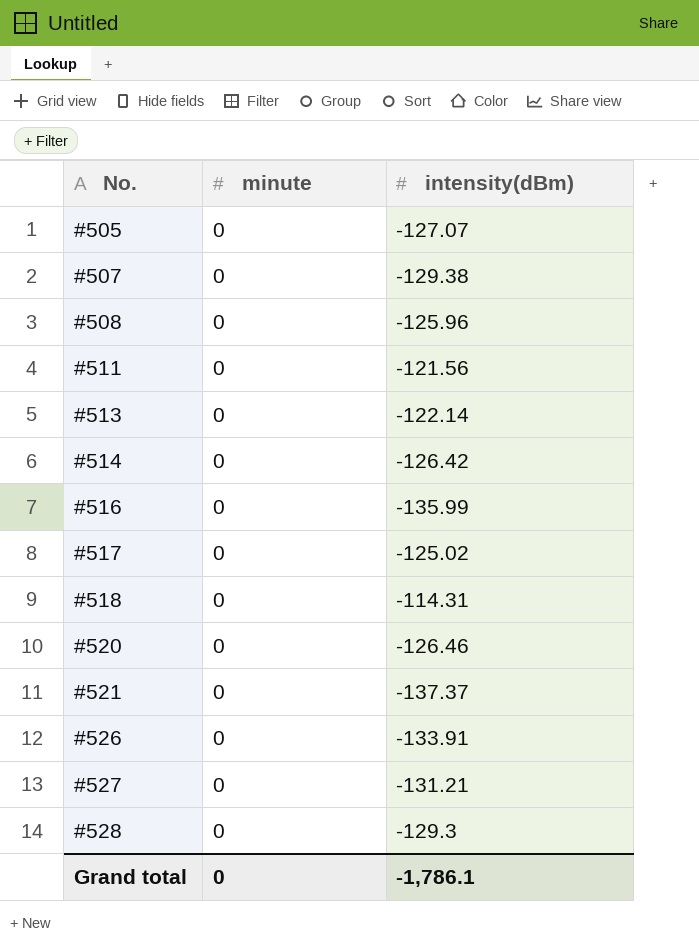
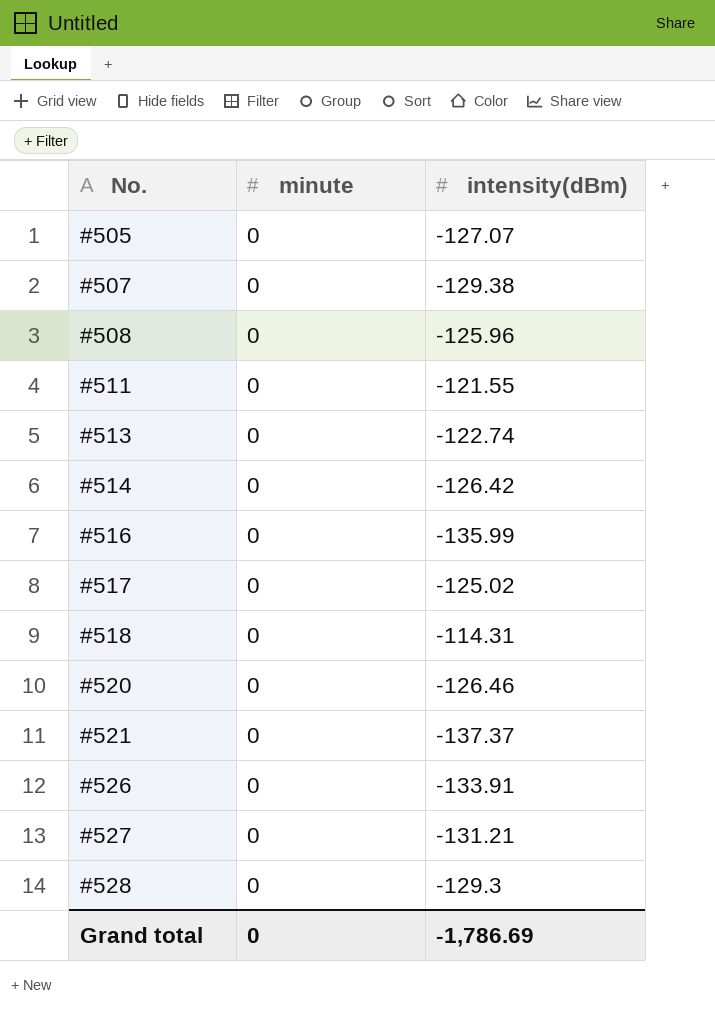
#511 | intensity(dBm): -121.56 -> -121.55
#513 | intensity(dBm): -122.14 -> -122.74
Grand total | intensity(dBm): -1,786.1 -> -1,786.69

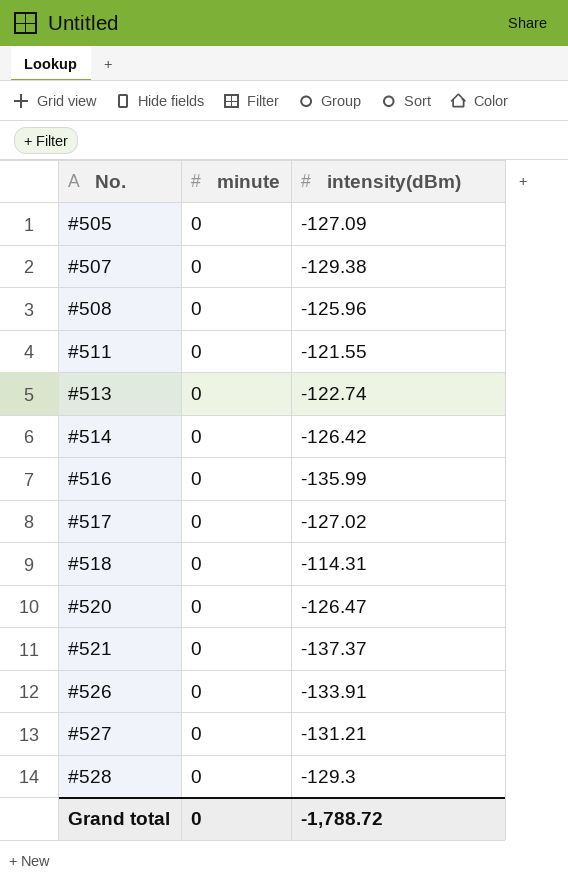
#505 | intensity(dBm): -127.07 -> -127.09
#517 | intensity(dBm): -125.02 -> -127.02
#520 | intensity(dBm): -126.46 -> -126.47
Grand total | intensity(dBm): -1,786.69 -> -1,788.72

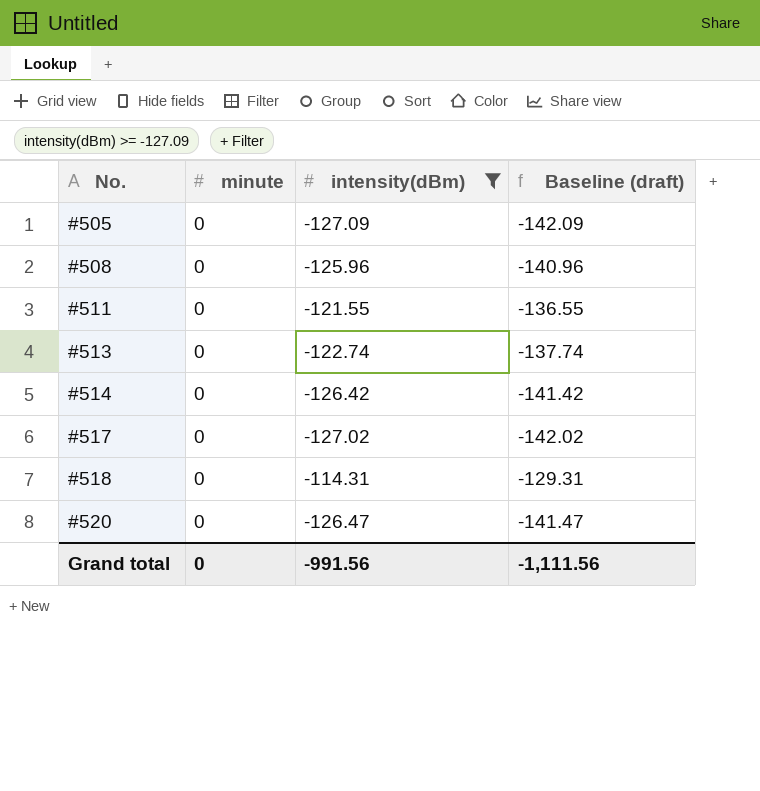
filter: none -> intensity(dBm) >= -127.09
column Baseline (draft) | formula: none -> [intensity(dBm)] - 15
Grand total | intensity(dBm): -1,788.72 -> -991.56

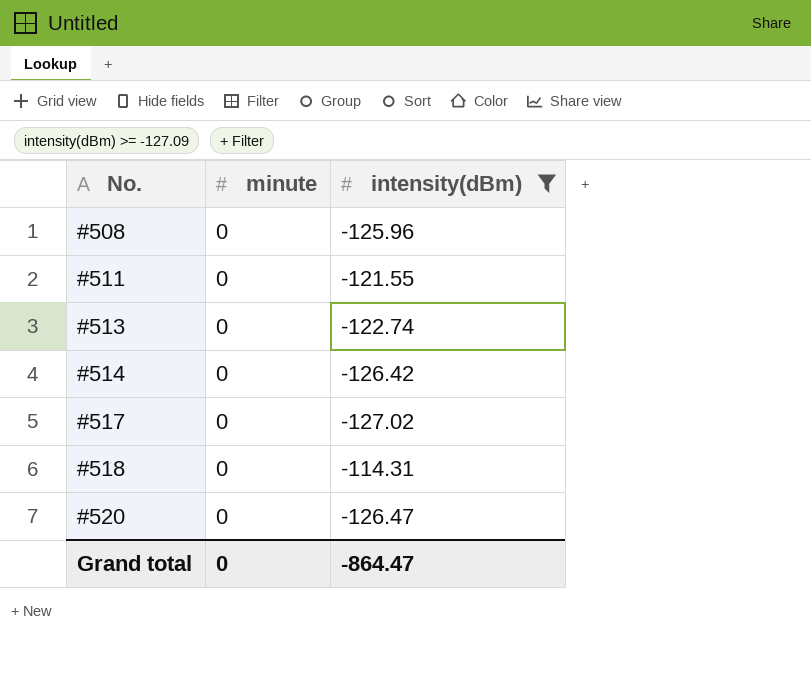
column Baseline (draft) | formula: [intensity(dBm)] - 15 -> none
row #505: 0 | -127.09 | -142.09 -> none
Grand total | intensity(dBm): -991.56 -> -864.47

